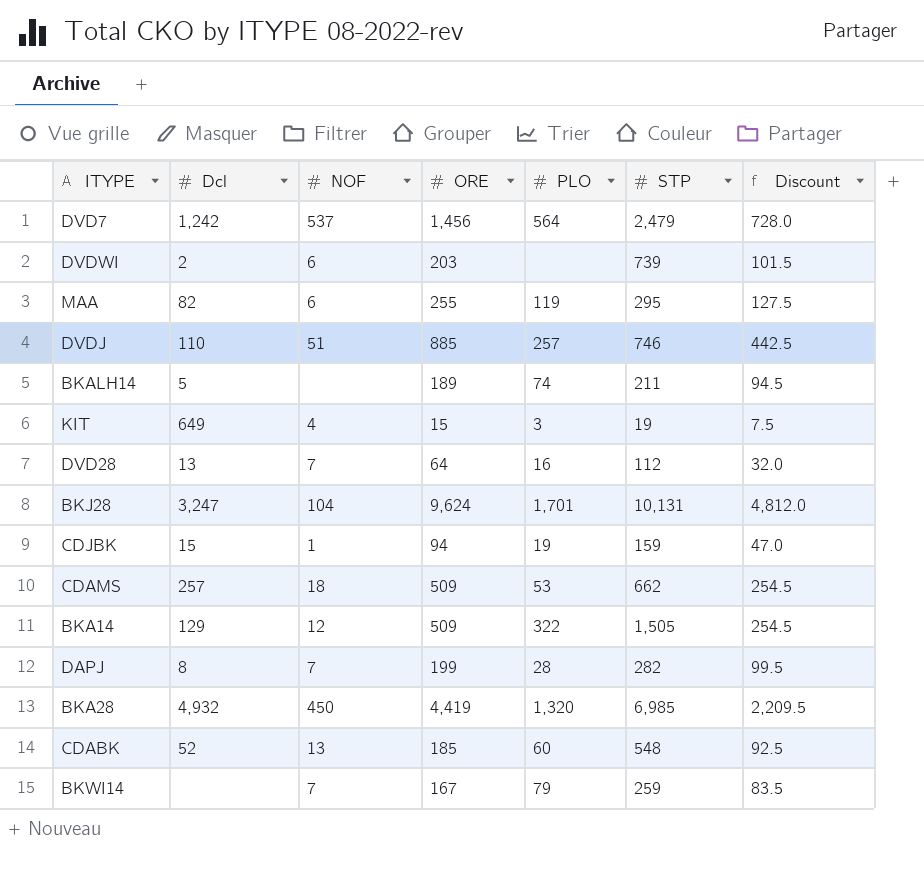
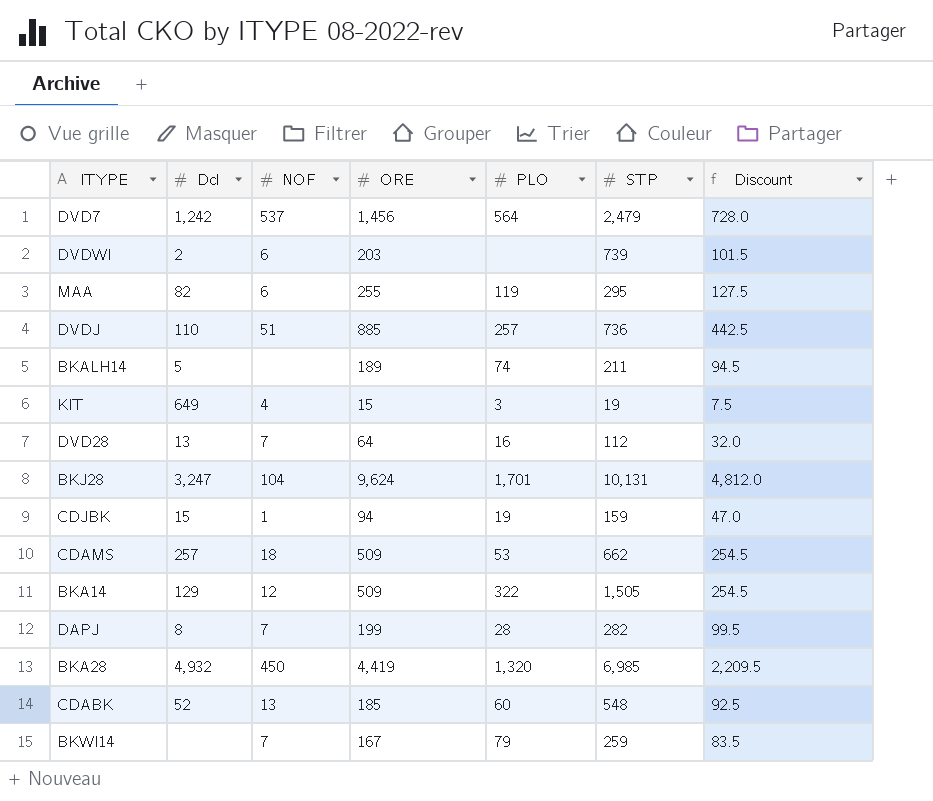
DVDJ | STP: 746 -> 736

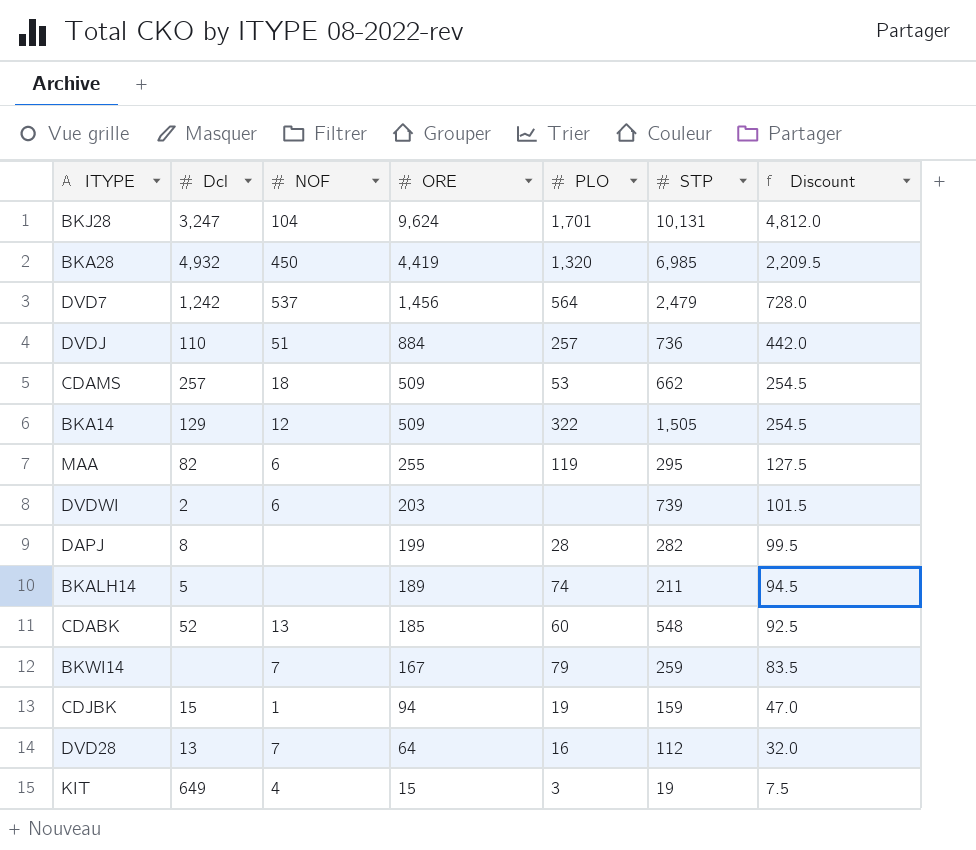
row order: none -> ORE descending
DVDJ | ORE: 885 -> 884
DVDJ | Discount: 442.5 -> 442.0
DAPJ | NOF: 7 -> none

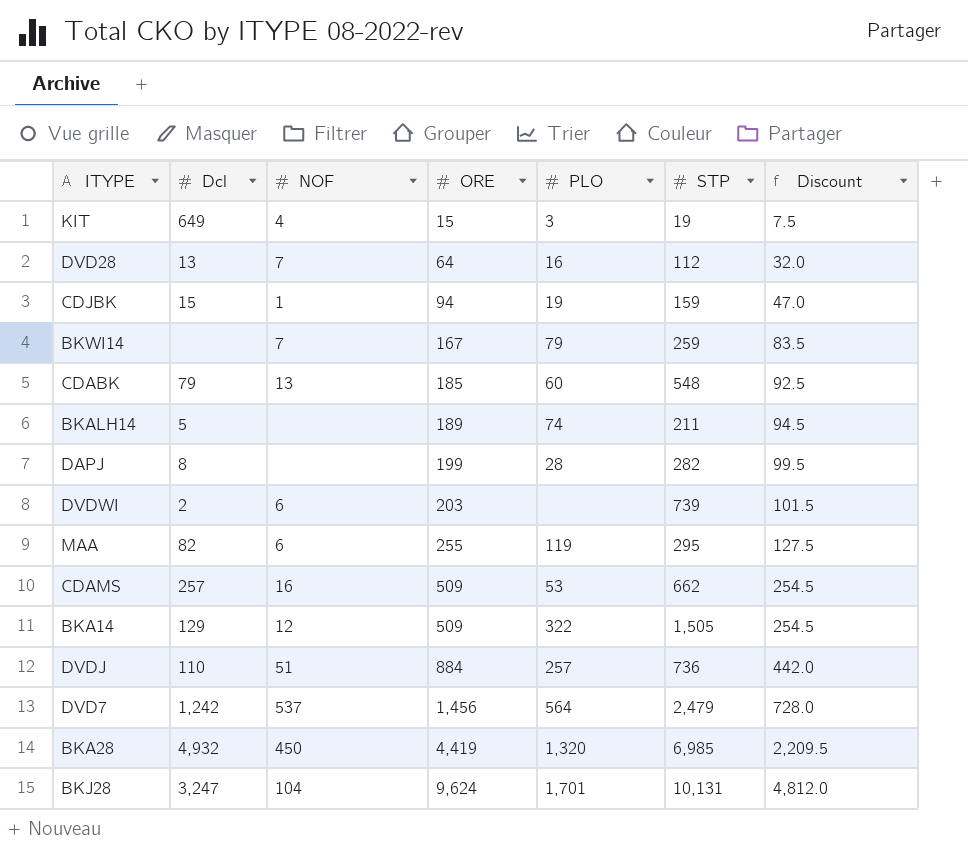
row order: ORE descending -> ORE ascending
CDABK | Dcl: 52 -> 79
CDAMS | NOF: 18 -> 16

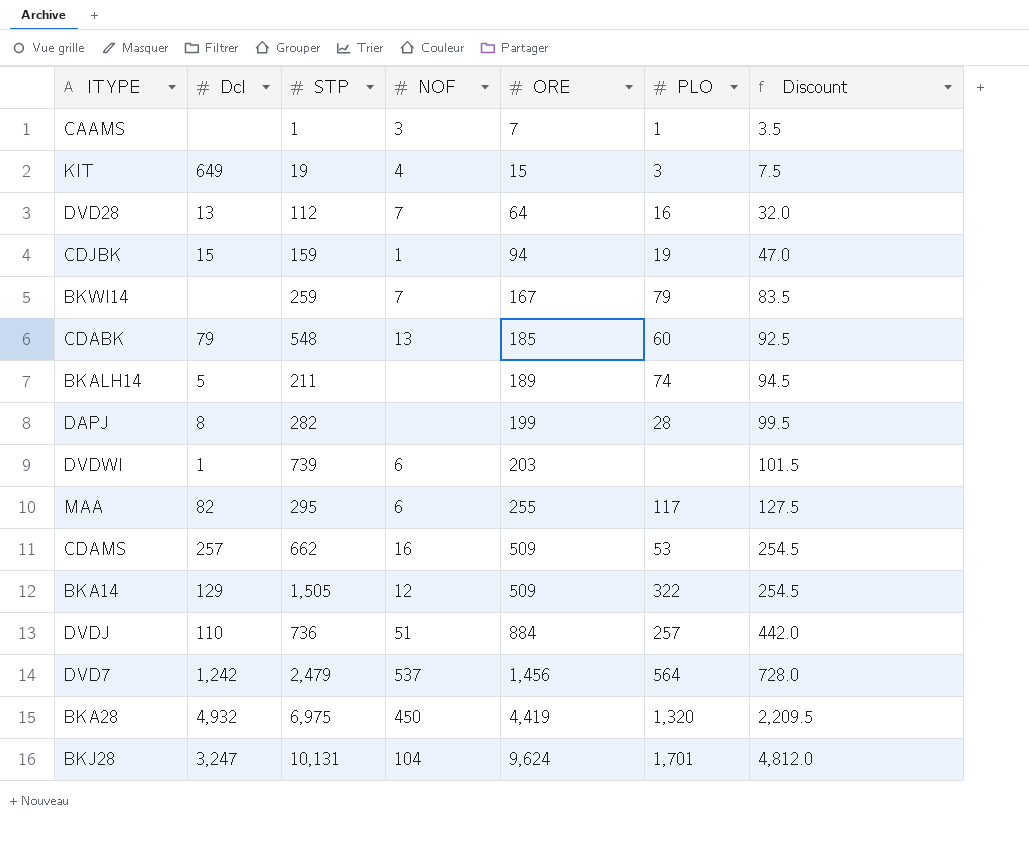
column STP | position: 6 -> 3
row CAAMS: none -> none | 1 | 3 | 7 | 1 | 3.5
DVDWI | Dcl: 2 -> 1
MAA | PLO: 119 -> 117
BKA28 | STP: 6,985 -> 6,975

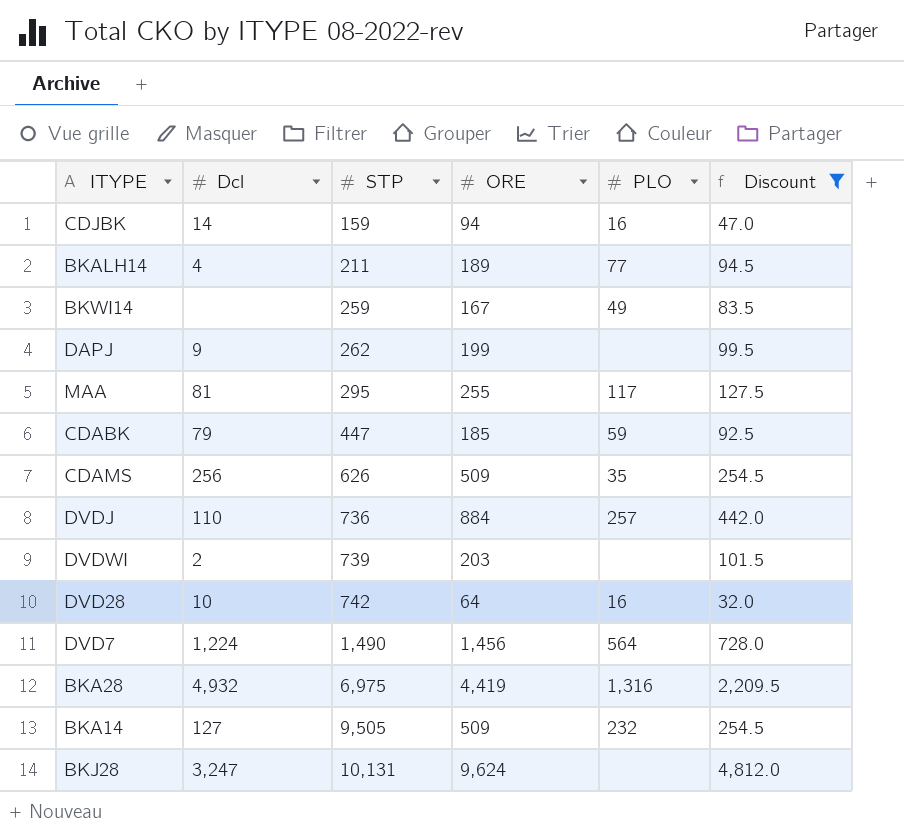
filter: none -> Discount >= 32.0
row order: ORE ascending -> STP ascending
column NOF | position: 4 -> none
CDJBK | Dcl: 15 -> 14
CDJBK | PLO: 19 -> 16
BKALH14 | Dcl: 5 -> 4
BKALH14 | PLO: 74 -> 77
BKWI14 | PLO: 79 -> 49
DAPJ | Dcl: 8 -> 9
DAPJ | STP: 282 -> 262
DAPJ | PLO: 28 -> none
MAA | Dcl: 82 -> 81
CDABK | STP: 548 -> 447
CDABK | PLO: 60 -> 59
CDAMS | Dcl: 257 -> 256
CDAMS | STP: 662 -> 626
CDAMS | PLO: 53 -> 35
DVDWI | Dcl: 1 -> 2
DVD28 | Dcl: 13 -> 10
DVD28 | STP: 112 -> 742
DVD7 | Dcl: 1,242 -> 1,224
DVD7 | STP: 2,479 -> 1,490
BKA28 | PLO: 1,320 -> 1,316
BKA14 | Dcl: 129 -> 127
BKA14 | STP: 1,505 -> 9,505
BKA14 | PLO: 322 -> 232
BKJ28 | PLO: 1,701 -> none

